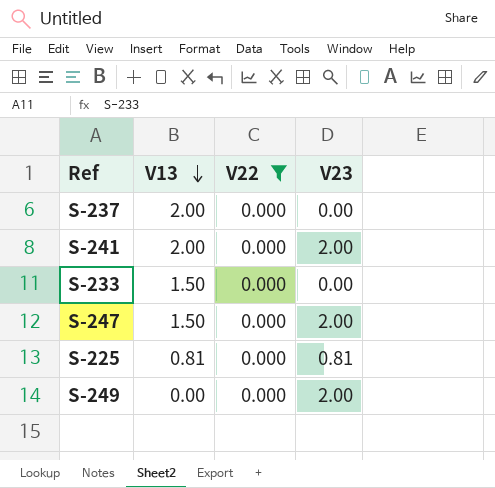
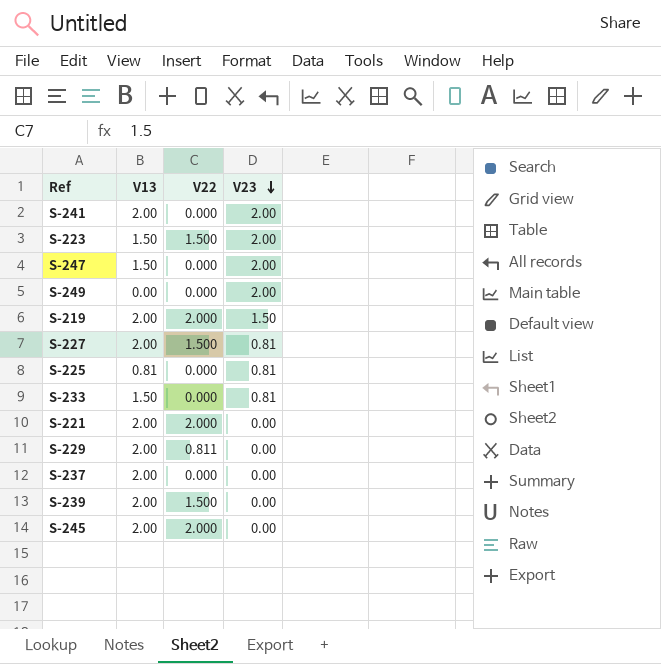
filter: V22 = 0.000 -> none
row order: V13 descending -> V23 descending
S-233 | V23: 0.00 -> 0.81

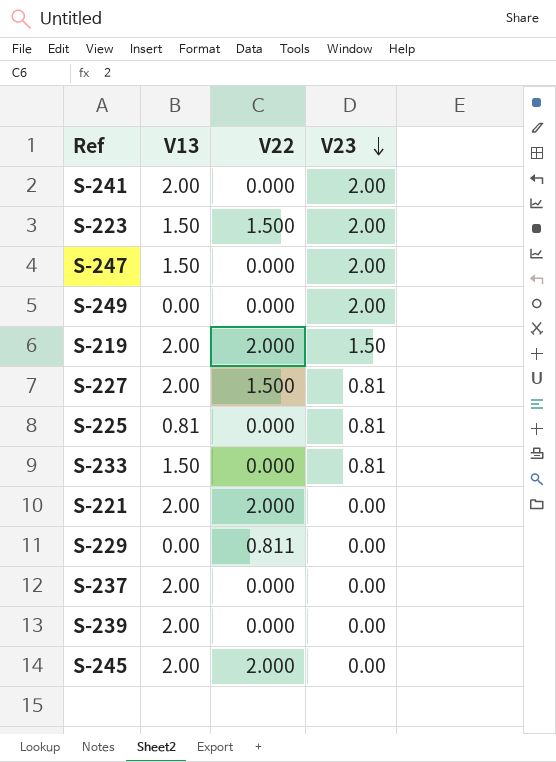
S-229 | V13: 2.00 -> 0.00
S-239 | V22: 1.500 -> 0.000

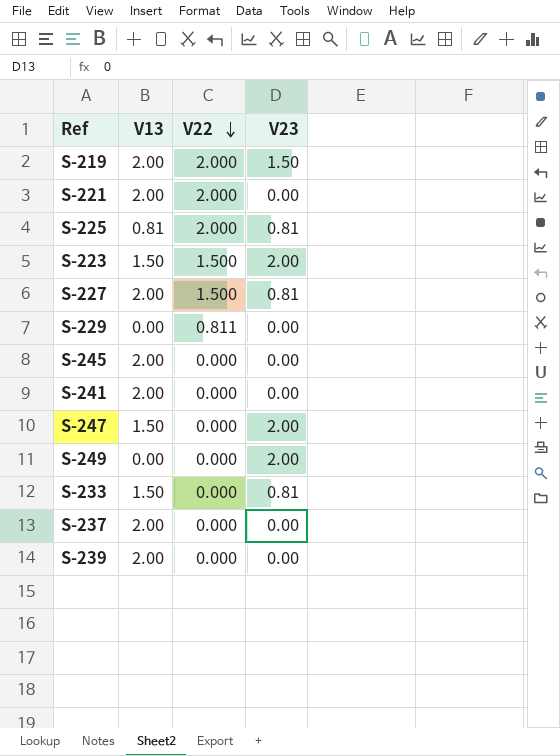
row order: V23 descending -> V22 descending
S-225 | V22: 0.000 -> 2.000
S-245 | V22: 2.000 -> 0.000
S-241 | V23: 2.00 -> 0.00

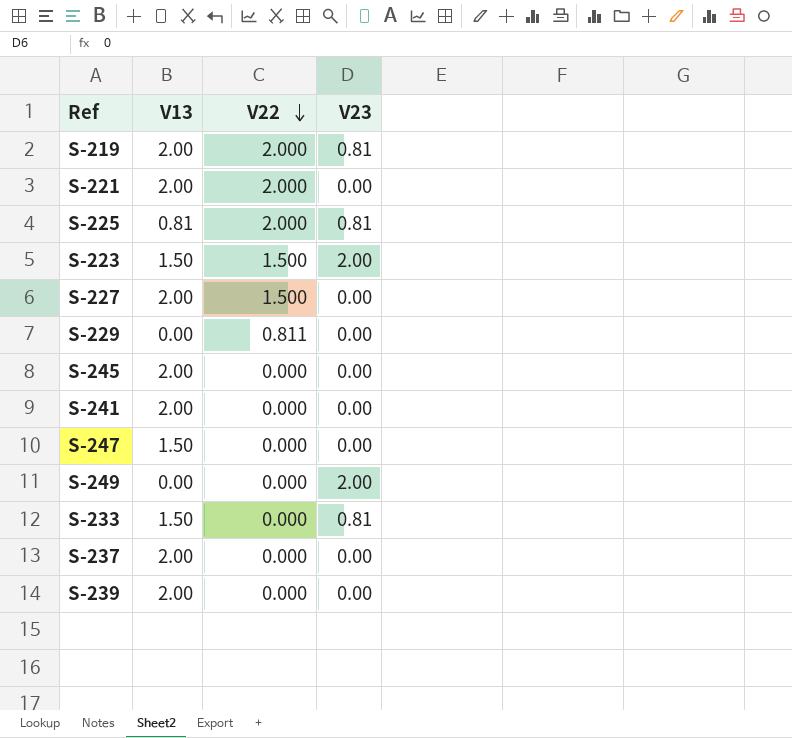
S-219 | V23: 1.50 -> 0.81
S-227 | V23: 0.81 -> 0.00
S-247 | V23: 2.00 -> 0.00

